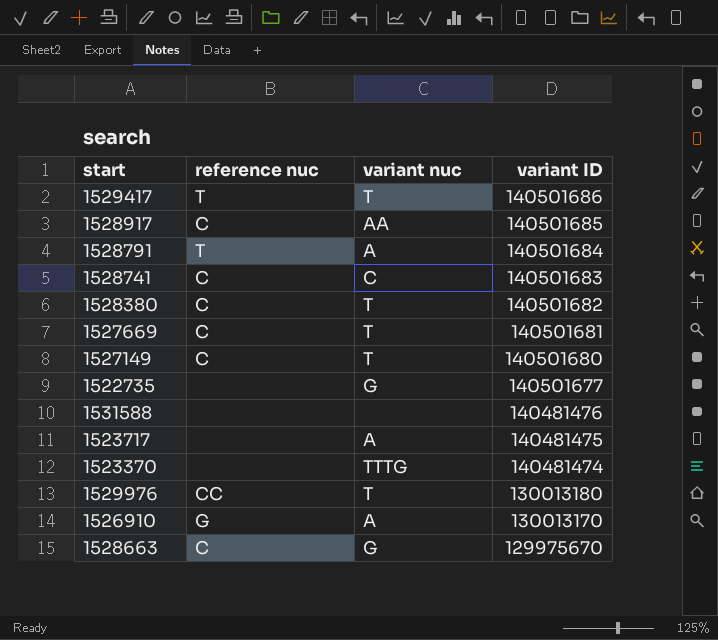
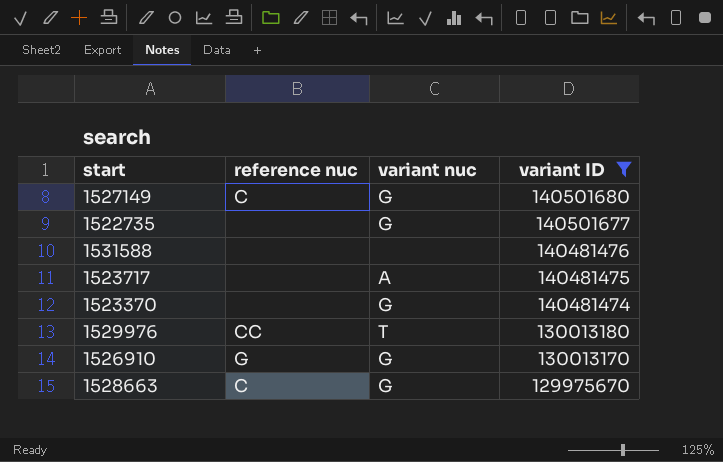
filter: none -> variant ID <= 140501680
1527149 | variant nuc: T -> G
1523370 | variant nuc: TTTG -> G
1526910 | variant nuc: A -> G

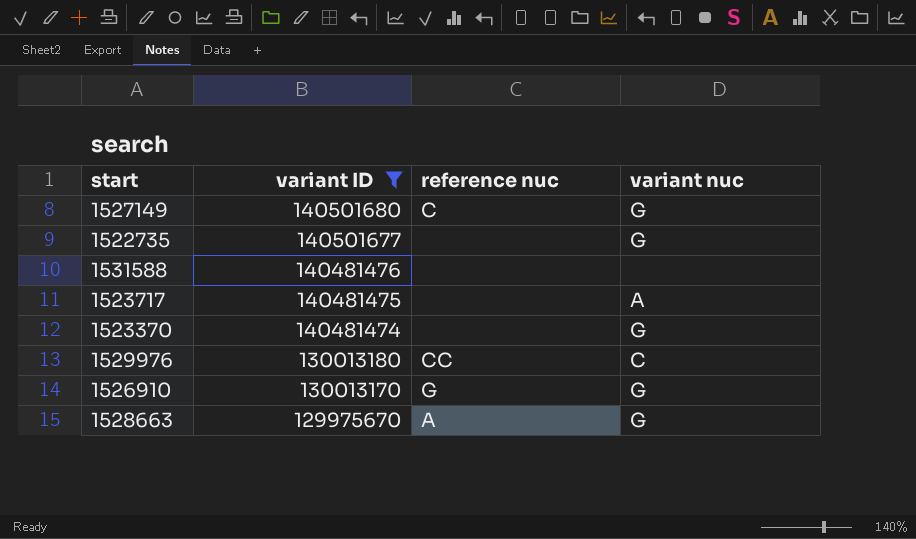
column variant ID | position: 4 -> 2
1529976 | variant nuc: T -> C
1528663 | reference nuc: C -> A

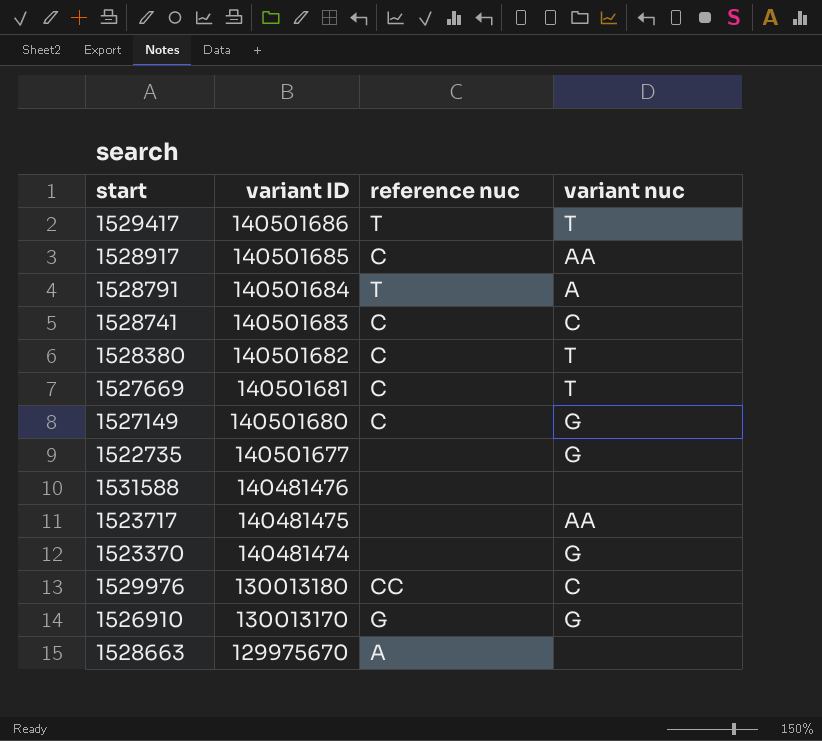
filter: variant ID <= 140501680 -> none
1523717 | variant nuc: A -> AA
1528663 | variant nuc: G -> none

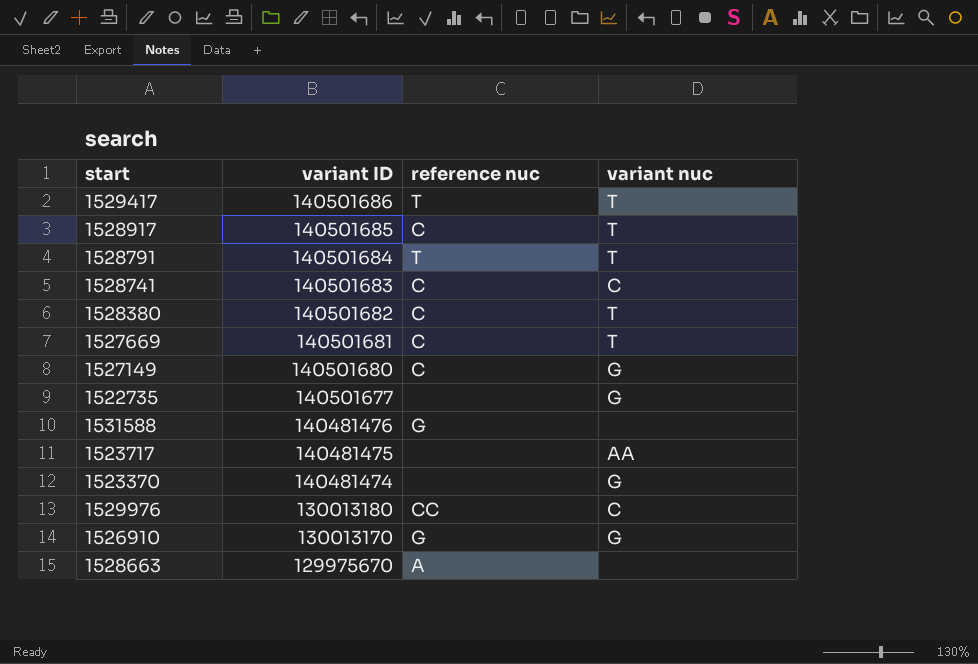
1528917 | variant nuc: AA -> T
1528791 | variant nuc: A -> T
1531588 | reference nuc: none -> G

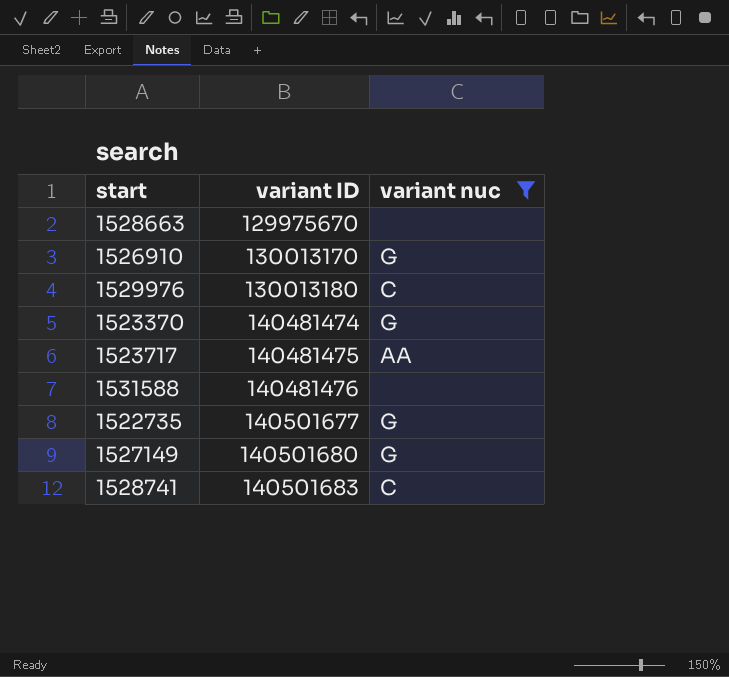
filter: none -> variant nuc != T
row order: variant ID descending -> variant ID ascending
column reference nuc | position: 3 -> none

